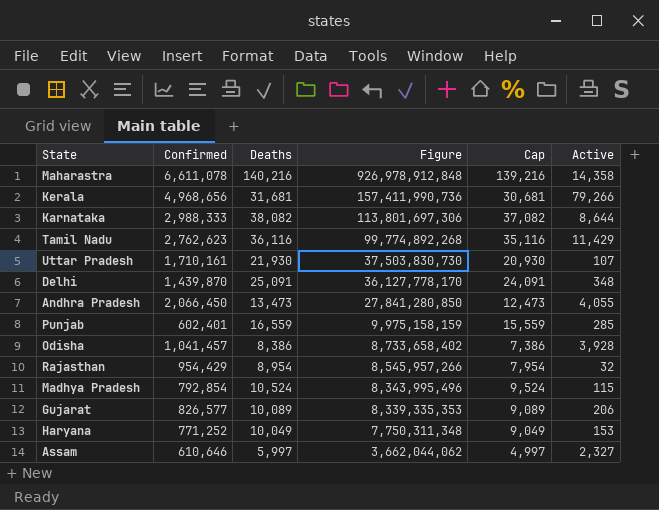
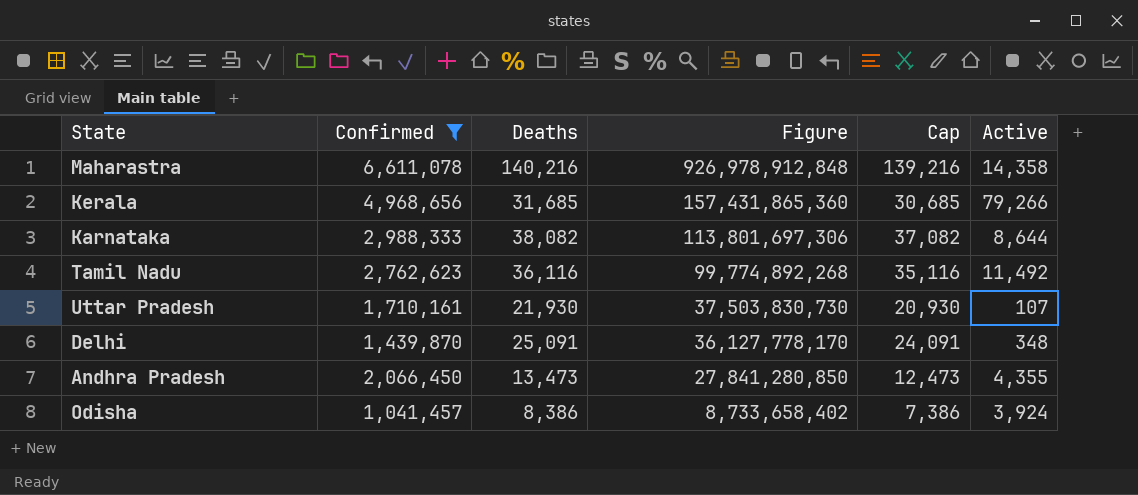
filter: none -> Confirmed >= 1,041,457
Kerala | Deaths: 31,681 -> 31,685
Kerala | Figure: 157,411,990,736 -> 157,431,865,360
Kerala | Cap: 30,681 -> 30,685
Tamil Nadu | Active: 11,429 -> 11,492
Andhra Pradesh | Active: 4,055 -> 4,355
Odisha | Active: 3,928 -> 3,924

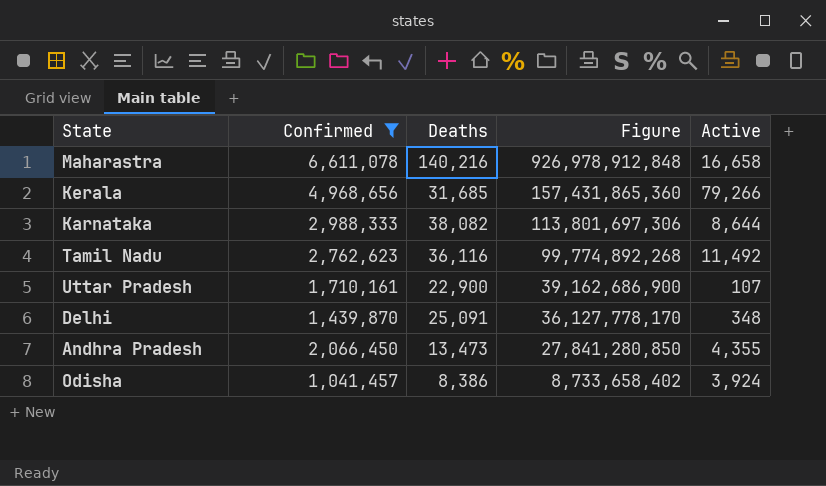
column Cap | formula: [Deaths] - 1000 -> none
Maharastra | Active: 14,358 -> 16,658
Uttar Pradesh | Deaths: 21,930 -> 22,900
Uttar Pradesh | Figure: 37,503,830,730 -> 39,162,686,900

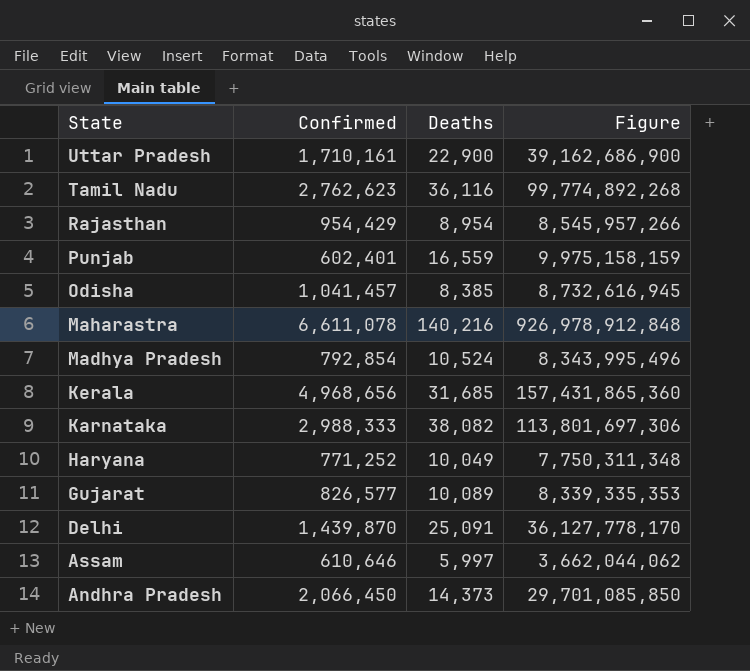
filter: Confirmed >= 1,041,457 -> none
row order: Figure descending -> State descending
column Active | position: 5 -> none
Odisha | Deaths: 8,386 -> 8,385
Odisha | Figure: 8,733,658,402 -> 8,732,616,945
Andhra Pradesh | Deaths: 13,473 -> 14,373
Andhra Pradesh | Figure: 27,841,280,850 -> 29,701,085,850

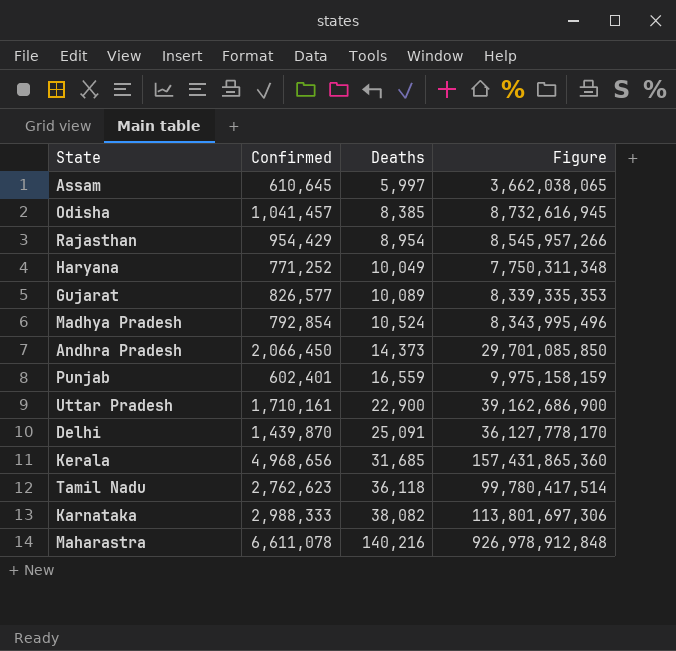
row order: State descending -> Deaths ascending
Assam | Confirmed: 610,646 -> 610,645
Assam | Figure: 3,662,044,062 -> 3,662,038,065
Tamil Nadu | Deaths: 36,116 -> 36,118
Tamil Nadu | Figure: 99,774,892,268 -> 99,780,417,514

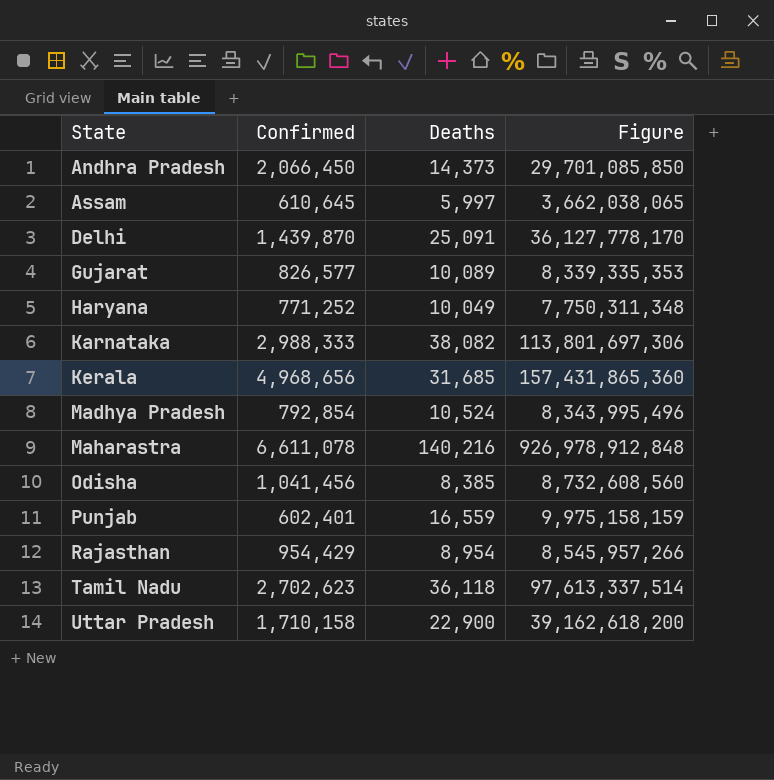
row order: Deaths ascending -> State ascending
Odisha | Confirmed: 1,041,457 -> 1,041,456
Odisha | Figure: 8,732,616,945 -> 8,732,608,560
Tamil Nadu | Confirmed: 2,762,623 -> 2,702,623
Tamil Nadu | Figure: 99,780,417,514 -> 97,613,337,514
Uttar Pradesh | Confirmed: 1,710,161 -> 1,710,158
Uttar Pradesh | Figure: 39,162,686,900 -> 39,162,618,200

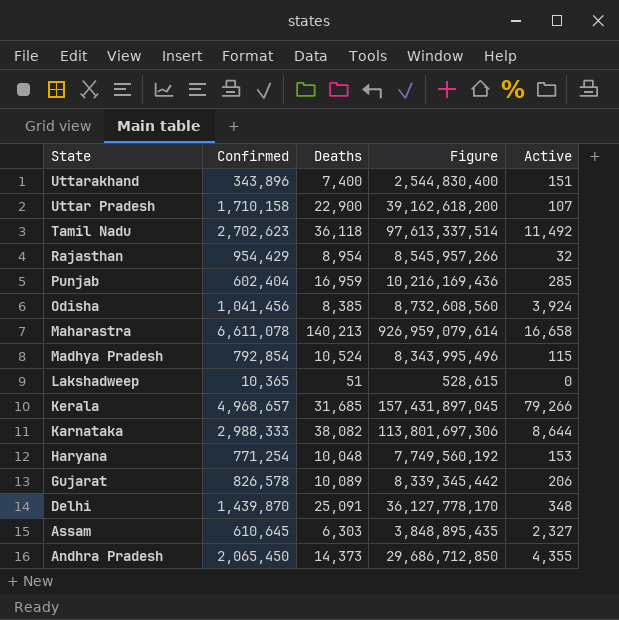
row order: State ascending -> State descending
column Active | position: none -> 5
row Uttarakhand: none -> 343,896 | 7,400 | 2,544,830,400 | 151
Punjab | Confirmed: 602,401 -> 602,404
Punjab | Deaths: 16,559 -> 16,959
Punjab | Figure: 9,975,158,159 -> 10,216,169,436
Maharastra | Deaths: 140,216 -> 140,213
Maharastra | Figure: 926,978,912,848 -> 926,959,079,614
row Lakshadweep: none -> 10,365 | 51 | 528,615 | 0
Kerala | Confirmed: 4,968,656 -> 4,968,657
Kerala | Figure: 157,431,865,360 -> 157,431,897,045
Haryana | Confirmed: 771,252 -> 771,254
Haryana | Deaths: 10,049 -> 10,048
Haryana | Figure: 7,750,311,348 -> 7,749,560,192
Gujarat | Confirmed: 826,577 -> 826,578
Gujarat | Figure: 8,339,335,353 -> 8,339,345,442
Assam | Deaths: 5,997 -> 6,303
Assam | Figure: 3,662,038,065 -> 3,848,895,435
Andhra Pradesh | Confirmed: 2,066,450 -> 2,065,450
Andhra Pradesh | Figure: 29,701,085,850 -> 29,686,712,850

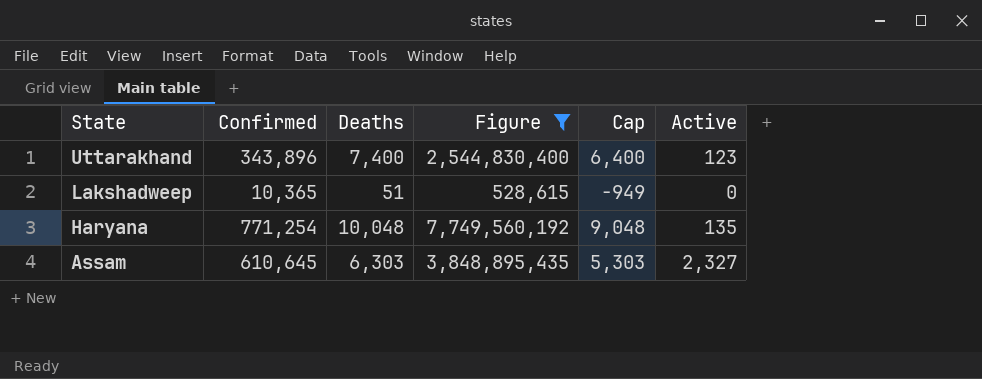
filter: none -> Figure <= 7,749,560,192
column Cap | formula: none -> [Deaths] - 1000
Uttarakhand | Active: 151 -> 123
Haryana | Active: 153 -> 135

